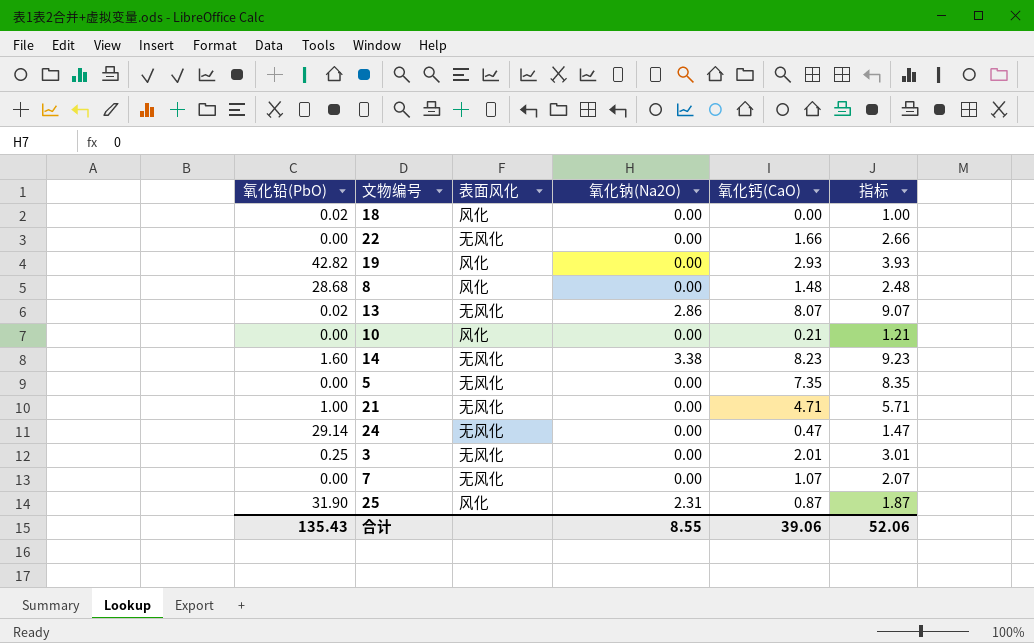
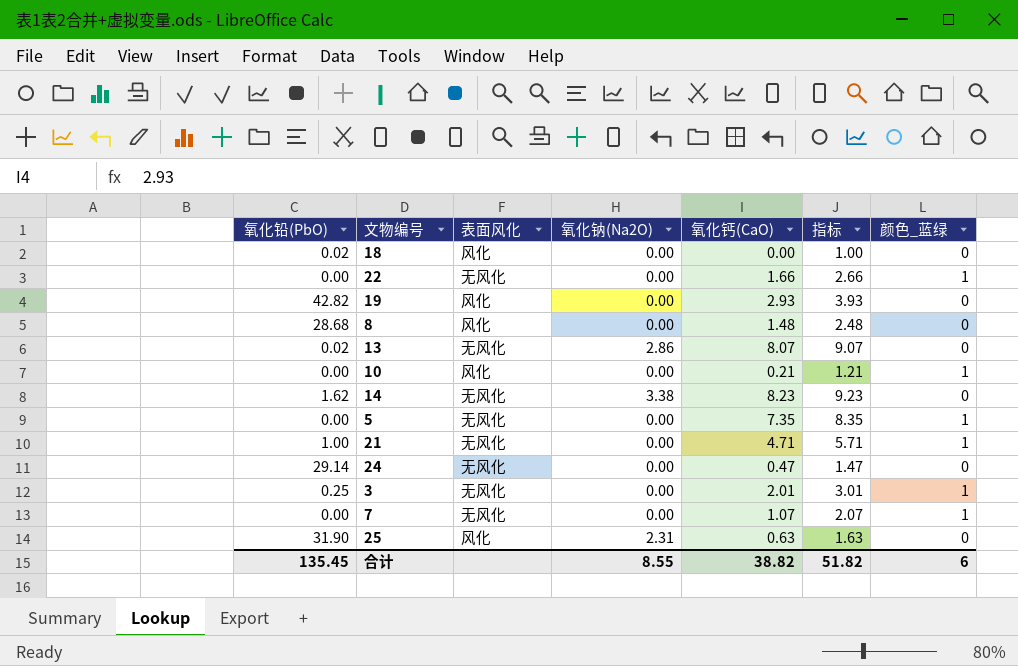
column 颜色_蓝绿 | position: none -> 7
14 | 氧化铅(PbO): 1.60 -> 1.62
25 | 氧化钙(CaO): 0.87 -> 0.63
25 | 指标: 1.87 -> 1.63
合计 | 氧化铅(PbO): 135.43 -> 135.45
合计 | 氧化钙(CaO): 39.06 -> 38.82
合计 | 指标: 52.06 -> 51.82

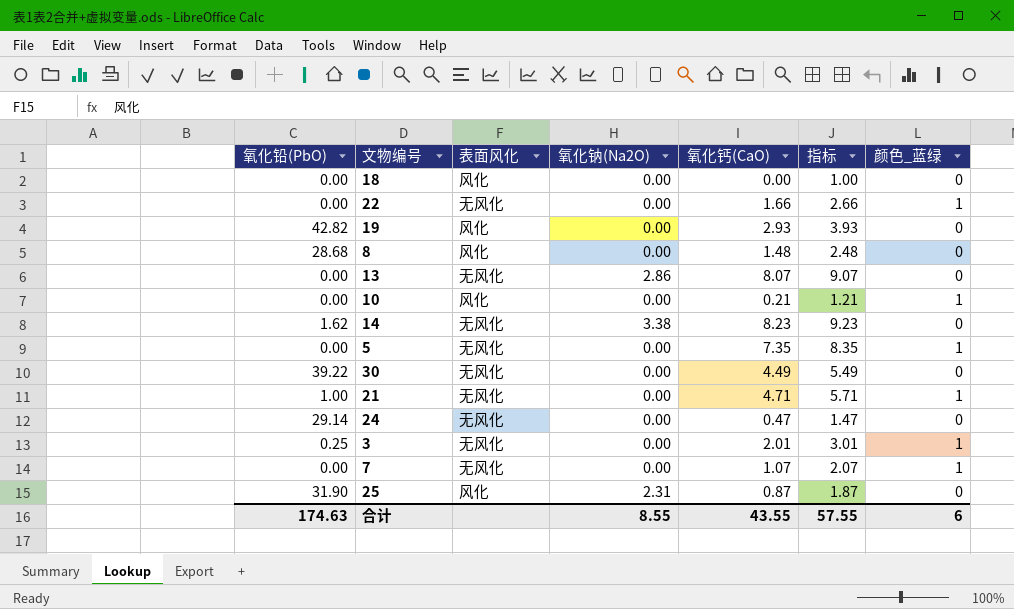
18 | 氧化铅(PbO): 0.02 -> 0.00
13 | 氧化铅(PbO): 0.02 -> 0.00
row 30: none -> 39.22 | 无风化 | 0.00 | 4.49 | 5.49 | 0
25 | 氧化钙(CaO): 0.63 -> 0.87
25 | 指标: 1.63 -> 1.87
合计 | 氧化铅(PbO): 135.45 -> 174.63
合计 | 氧化钙(CaO): 38.82 -> 43.55
合计 | 指标: 51.82 -> 57.55

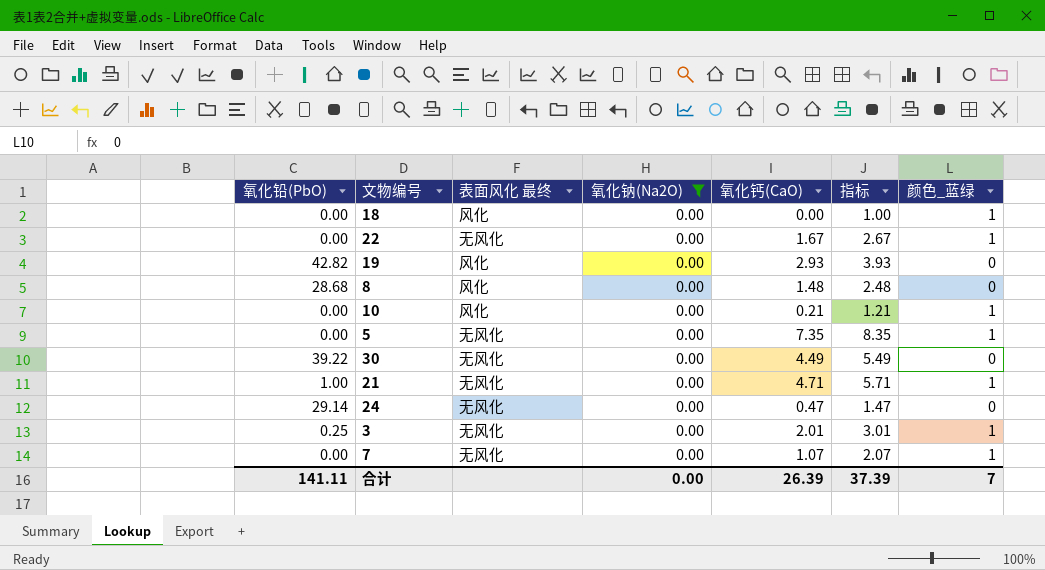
filter: none -> 氧化钠(Na2O) = 0.00
column name: 表面风化 -> 表面风化 最终
18 | 颜色_蓝绿: 0 -> 1
22 | 氧化钙(CaO): 1.66 -> 1.67
22 | 指标: 2.66 -> 2.67
合计 | 氧化铅(PbO): 174.63 -> 141.11
合计 | 氧化钠(Na2O): 8.55 -> 0.00
合计 | 氧化钙(CaO): 43.55 -> 26.39
合计 | 指标: 57.55 -> 37.39
合计 | 颜色_蓝绿: 6 -> 7

